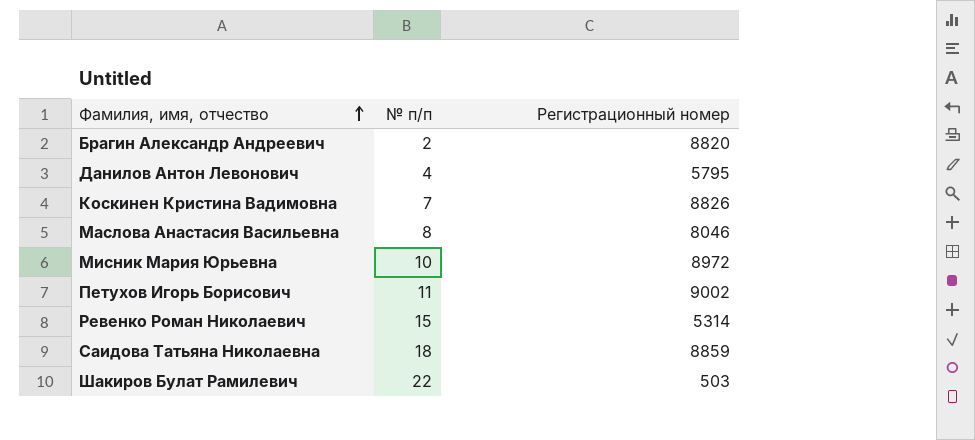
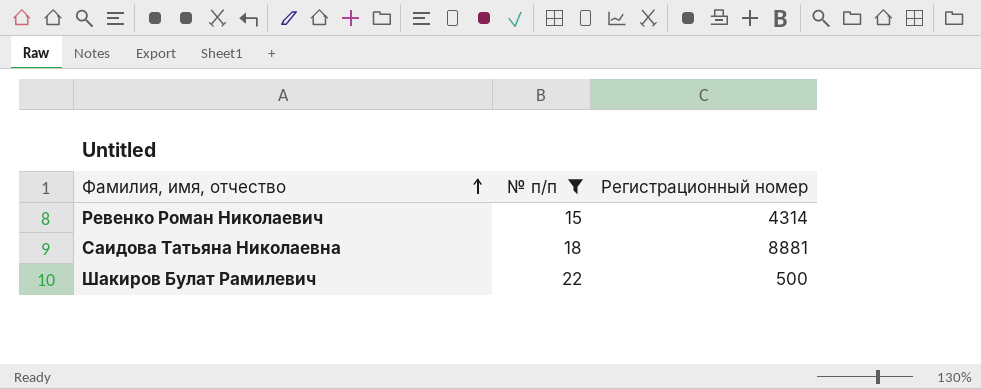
filter: none -> № п/п >= 15
Ревенко Роман Николаевич | Регистрационный номер: 5314 -> 4314
Саидова Татьяна Николаевна | Регистрационный номер: 8859 -> 8881
Шакиров Булат Рамилевич | Регистрационный номер: 503 -> 500

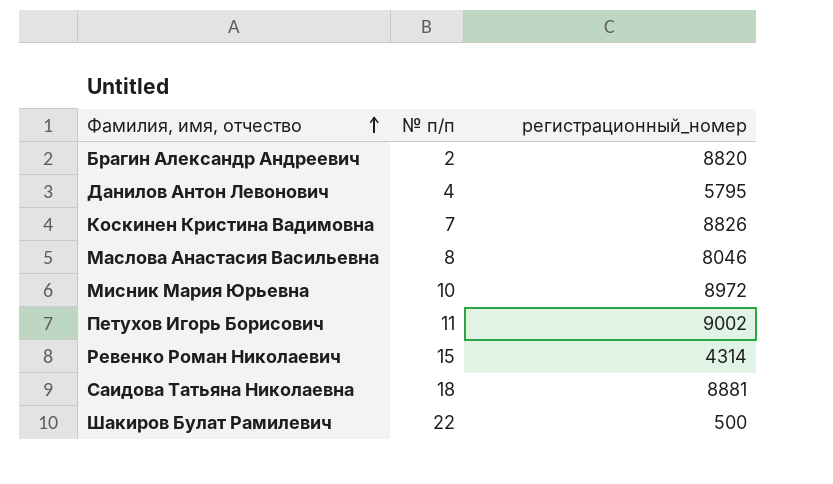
filter: № п/п >= 15 -> none
column name: Регистрационный номер -> регистрационный_номер

